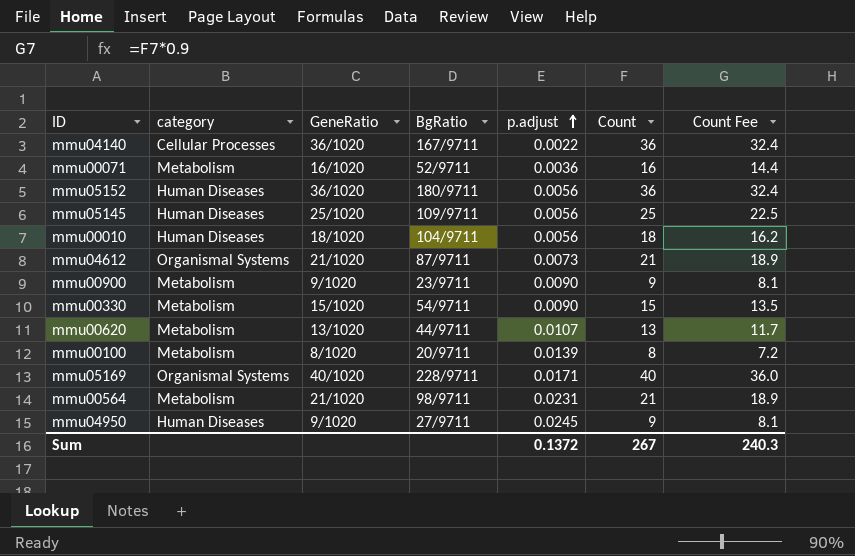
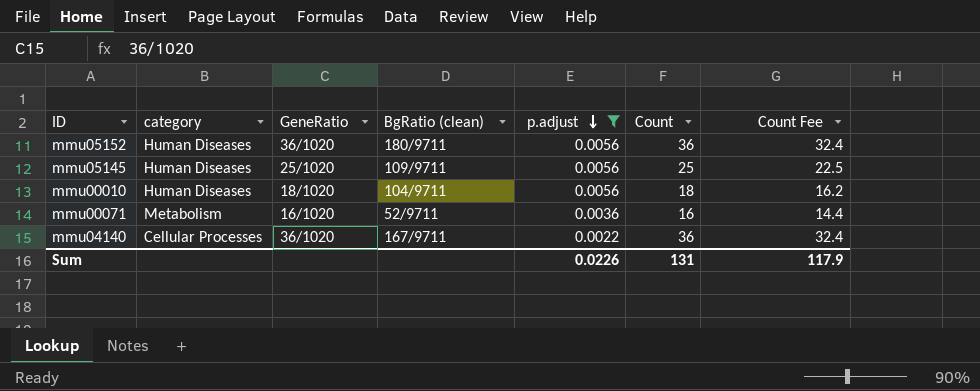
filter: none -> p.adjust <= 0.0056
row order: p.adjust ascending -> p.adjust descending
column name: BgRatio -> BgRatio (clean)
Sum | p.adjust: 0.1372 -> 0.0226
Sum | Count: 267 -> 131
Sum | Count Fee: 240.3 -> 117.9

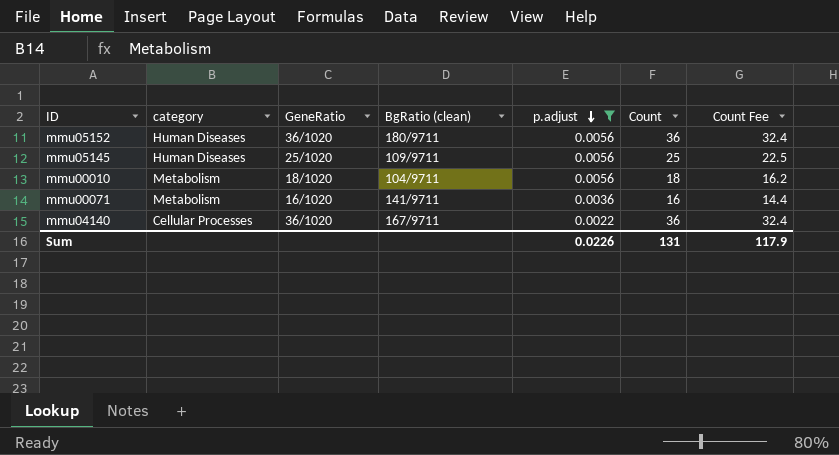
mmu00010 | category: Human Diseases -> Metabolism
mmu00071 | BgRatio (clean): 52/9711 -> 141/9711

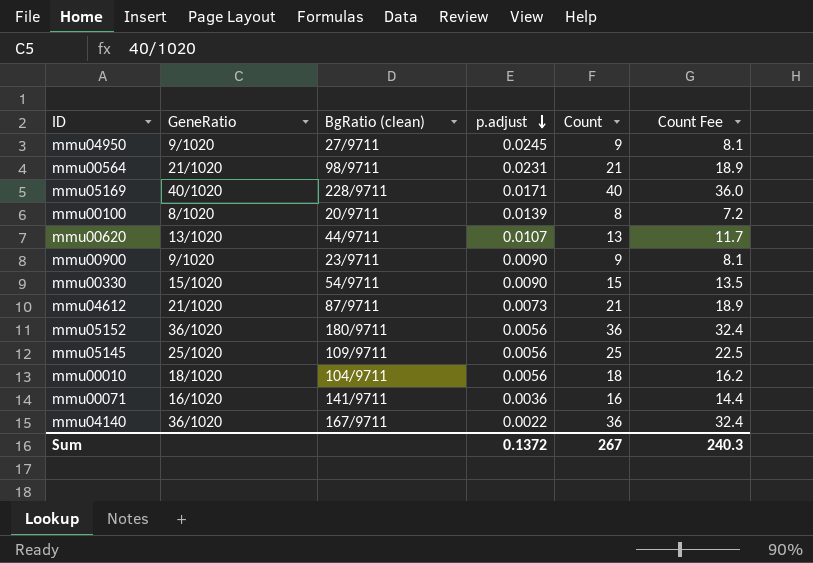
filter: p.adjust <= 0.0056 -> none
column category | position: 2 -> none
Sum | p.adjust: 0.0226 -> 0.1372
Sum | Count: 131 -> 267
Sum | Count Fee: 117.9 -> 240.3

